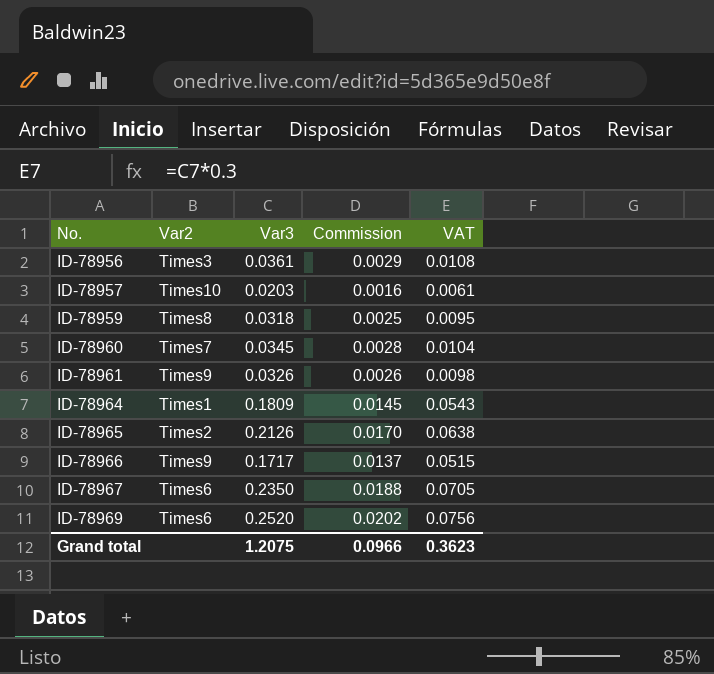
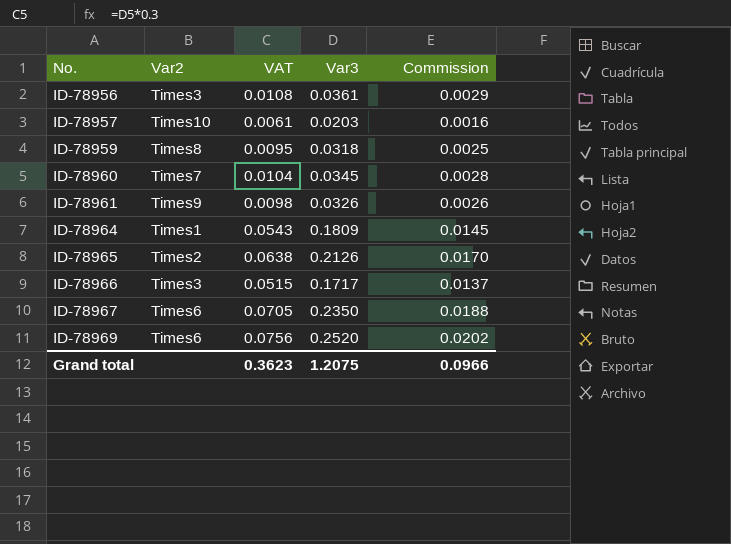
column VAT | position: 5 -> 3
ID-78966 | Var2: Times9 -> Times3

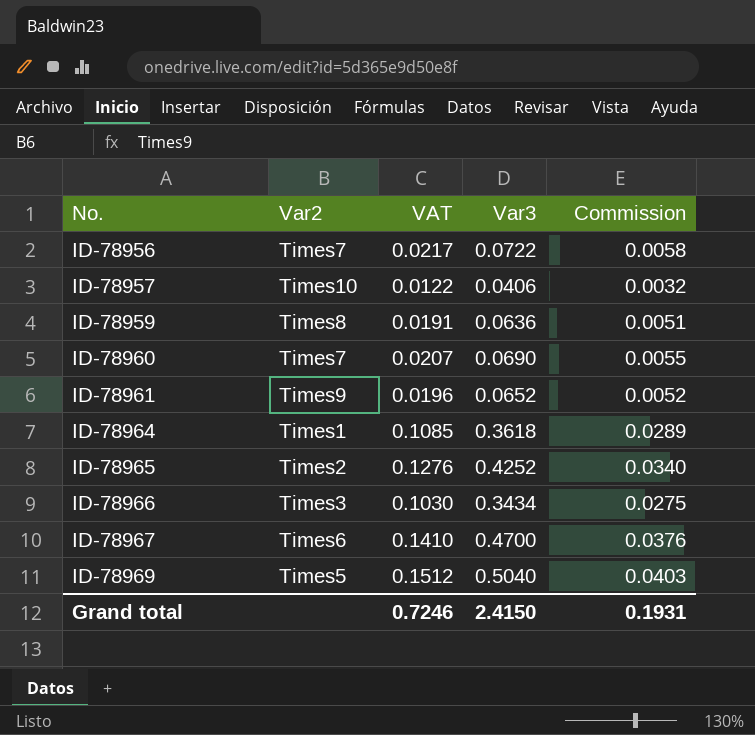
ID-78956 | Var2: Times3 -> Times7
ID-78956 | VAT: 0.0108 -> 0.0217
ID-78956 | Var3: 0.0361 -> 0.0722
ID-78956 | Commission: 0.0029 -> 0.0058
ID-78957 | VAT: 0.0061 -> 0.0122
ID-78957 | Var3: 0.0203 -> 0.0406
ID-78957 | Commission: 0.0016 -> 0.0032
ID-78959 | VAT: 0.0095 -> 0.0191
ID-78959 | Var3: 0.0318 -> 0.0636
ID-78959 | Commission: 0.0025 -> 0.0051
ID-78960 | VAT: 0.0104 -> 0.0207
ID-78960 | Var3: 0.0345 -> 0.0690
ID-78960 | Commission: 0.0028 -> 0.0055
ID-78961 | VAT: 0.0098 -> 0.0196
ID-78961 | Var3: 0.0326 -> 0.0652
ID-78961 | Commission: 0.0026 -> 0.0052
ID-78964 | VAT: 0.0543 -> 0.1085
ID-78964 | Var3: 0.1809 -> 0.3618
ID-78964 | Commission: 0.0145 -> 0.0289
ID-78965 | VAT: 0.0638 -> 0.1276
ID-78965 | Var3: 0.2126 -> 0.4252
ID-78965 | Commission: 0.0170 -> 0.0340
ID-78966 | VAT: 0.0515 -> 0.1030
ID-78966 | Var3: 0.1717 -> 0.3434
ID-78966 | Commission: 0.0137 -> 0.0275
ID-78967 | VAT: 0.0705 -> 0.1410
ID-78967 | Var3: 0.2350 -> 0.4700
ID-78967 | Commission: 0.0188 -> 0.0376
ID-78969 | Var2: Times6 -> Times5
ID-78969 | VAT: 0.0756 -> 0.1512
ID-78969 | Var3: 0.2520 -> 0.5040
ID-78969 | Commission: 0.0202 -> 0.0403
Grand total | VAT: 0.3623 -> 0.7246
Grand total | Var3: 1.2075 -> 2.4150
Grand total | Commission: 0.0966 -> 0.1931

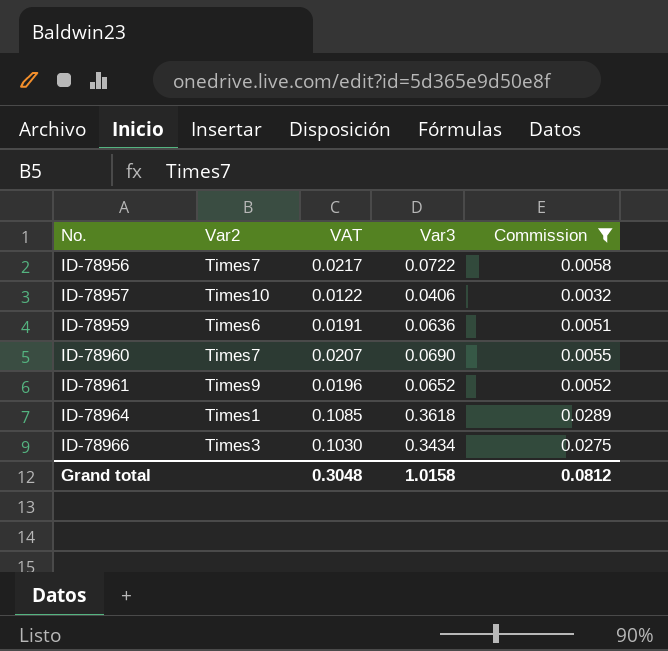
filter: none -> Commission <= 0.0289
ID-78959 | Var2: Times8 -> Times6
Grand total | VAT: 0.7246 -> 0.3048
Grand total | Var3: 2.4150 -> 1.0158
Grand total | Commission: 0.1931 -> 0.0812

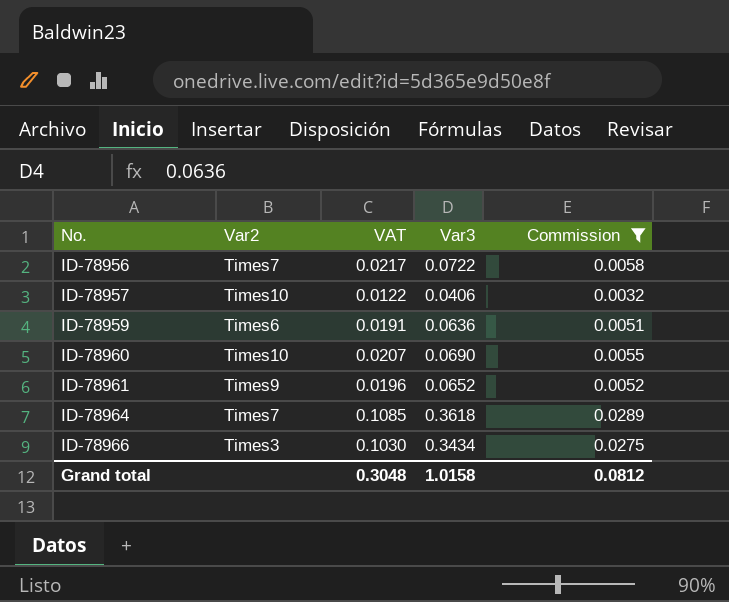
ID-78960 | Var2: Times7 -> Times10
ID-78964 | Var2: Times1 -> Times7

